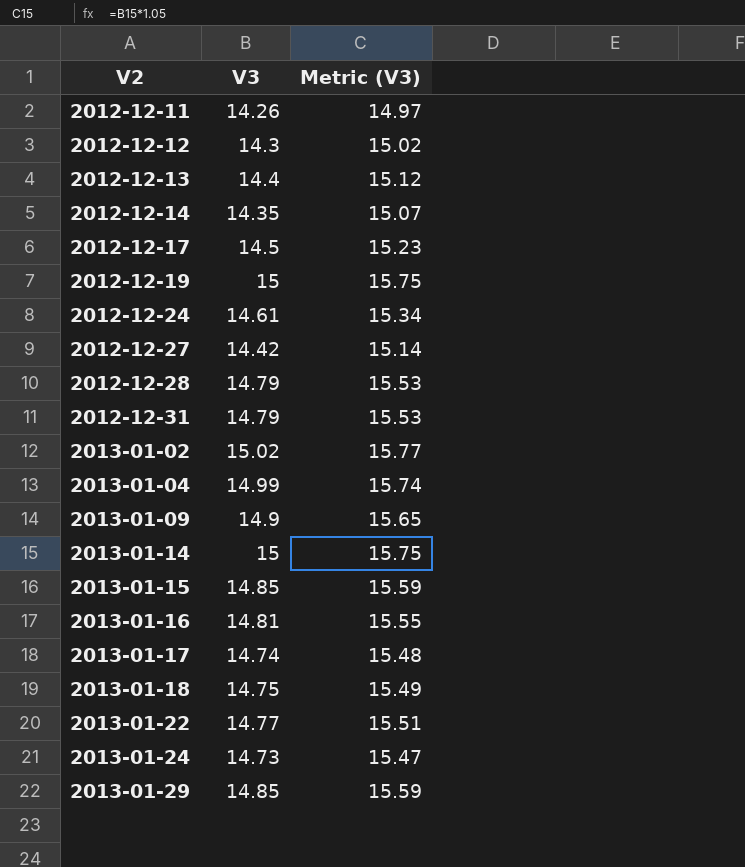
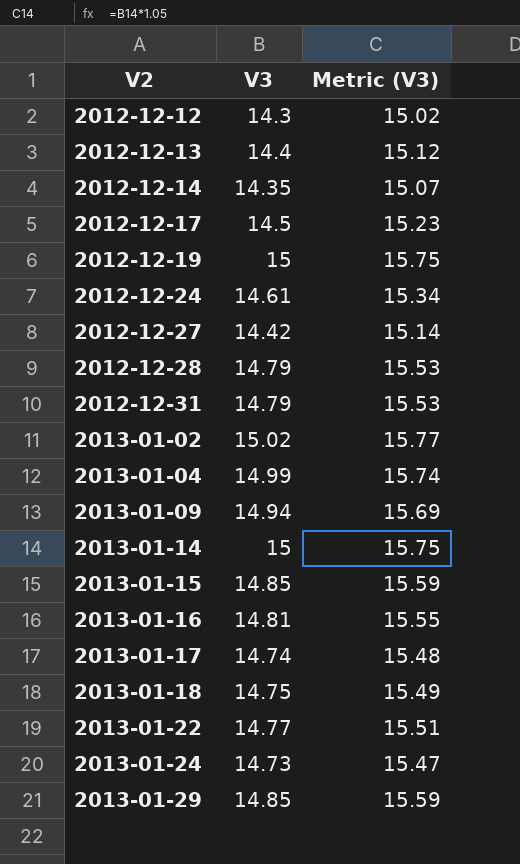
row 2012-12-11: 14.26 | 14.97 -> none
2013-01-09 | V3: 14.9 -> 14.94
2013-01-09 | Metric (V3): 15.65 -> 15.69

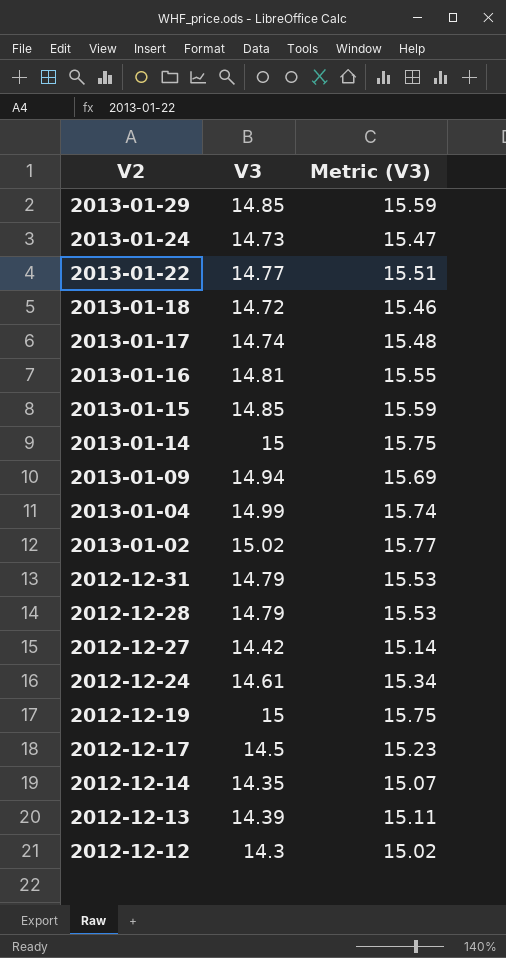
row order: V2 ascending -> V2 descending
2013-01-18 | V3: 14.75 -> 14.72
2013-01-18 | Metric (V3): 15.49 -> 15.46
2012-12-13 | V3: 14.4 -> 14.39
2012-12-13 | Metric (V3): 15.12 -> 15.11

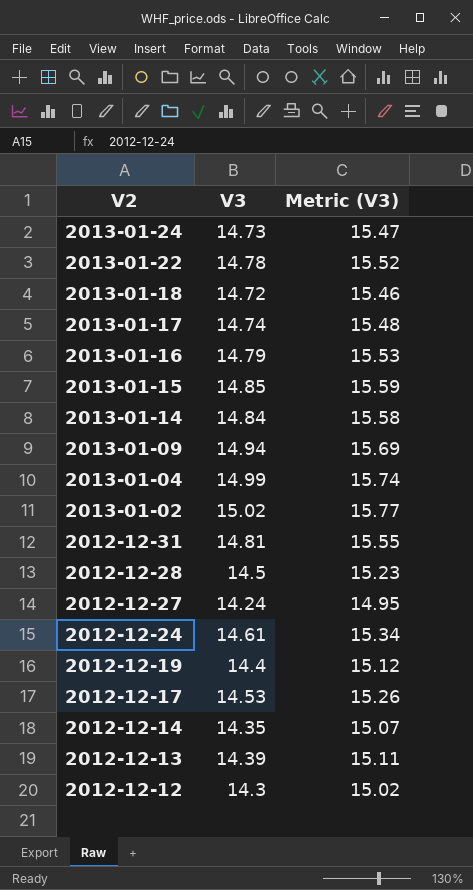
row 2013-01-29: 14.85 | 15.59 -> none
2013-01-22 | V3: 14.77 -> 14.78
2013-01-22 | Metric (V3): 15.51 -> 15.52
2013-01-16 | V3: 14.81 -> 14.79
2013-01-16 | Metric (V3): 15.55 -> 15.53
2013-01-14 | V3: 15 -> 14.84
2013-01-14 | Metric (V3): 15.75 -> 15.58
2012-12-31 | V3: 14.79 -> 14.81
2012-12-31 | Metric (V3): 15.53 -> 15.55
2012-12-28 | V3: 14.79 -> 14.5
2012-12-28 | Metric (V3): 15.53 -> 15.23
2012-12-27 | V3: 14.42 -> 14.24
2012-12-27 | Metric (V3): 15.14 -> 14.95
2012-12-19 | V3: 15 -> 14.4
2012-12-19 | Metric (V3): 15.75 -> 15.12
2012-12-17 | V3: 14.5 -> 14.53
2012-12-17 | Metric (V3): 15.23 -> 15.26

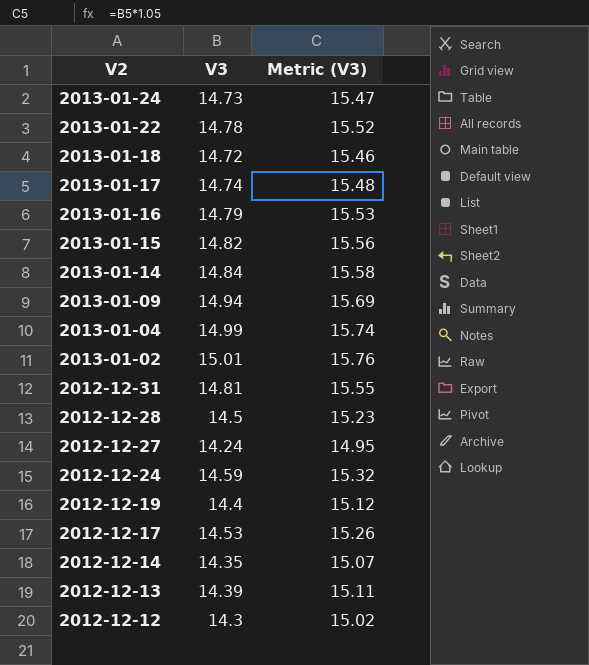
2013-01-15 | V3: 14.85 -> 14.82
2013-01-15 | Metric (V3): 15.59 -> 15.56
2013-01-02 | V3: 15.02 -> 15.01
2013-01-02 | Metric (V3): 15.77 -> 15.76
2012-12-24 | V3: 14.61 -> 14.59
2012-12-24 | Metric (V3): 15.34 -> 15.32

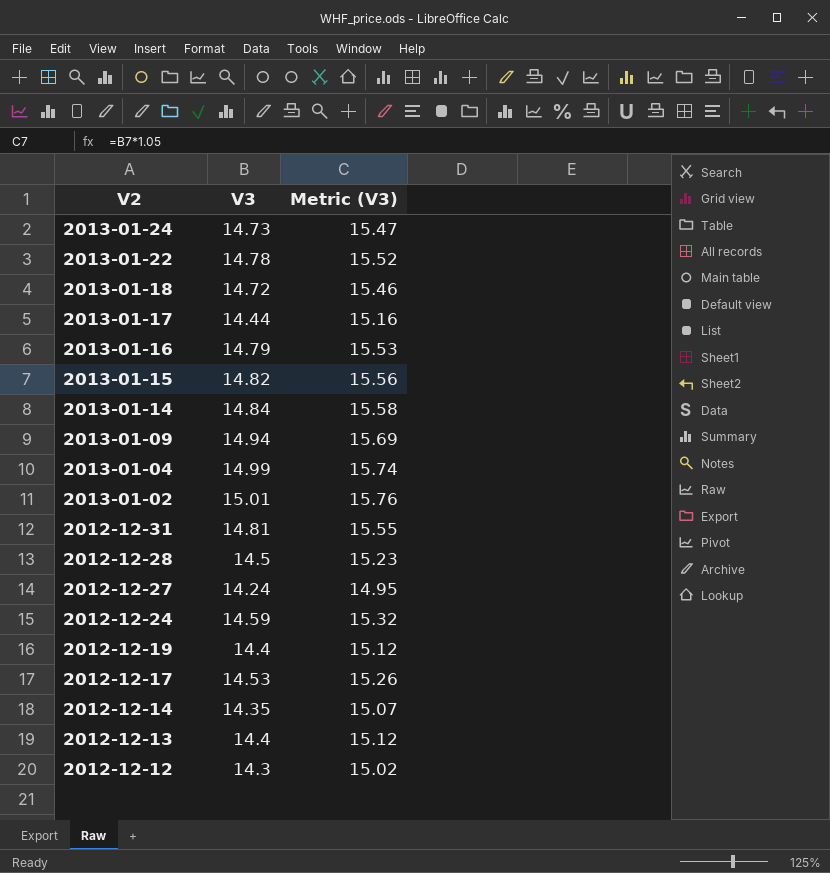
2013-01-17 | V3: 14.74 -> 14.44
2013-01-17 | Metric (V3): 15.48 -> 15.16
2012-12-13 | V3: 14.39 -> 14.4
2012-12-13 | Metric (V3): 15.11 -> 15.12

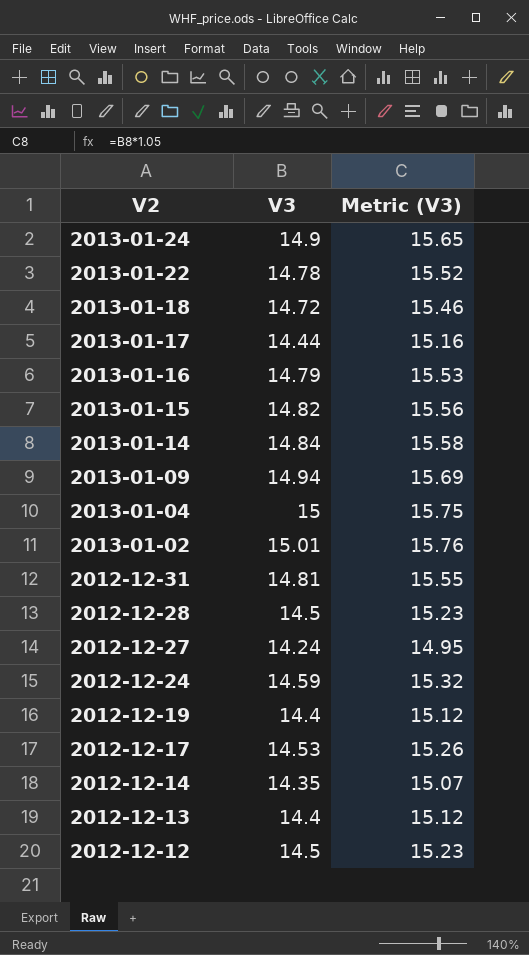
2013-01-24 | V3: 14.73 -> 14.9
2013-01-24 | Metric (V3): 15.47 -> 15.65
2013-01-04 | V3: 14.99 -> 15
2013-01-04 | Metric (V3): 15.74 -> 15.75
2012-12-12 | V3: 14.3 -> 14.5
2012-12-12 | Metric (V3): 15.02 -> 15.23

